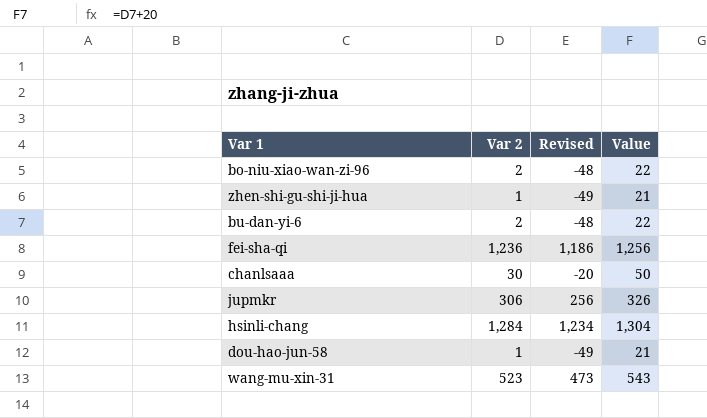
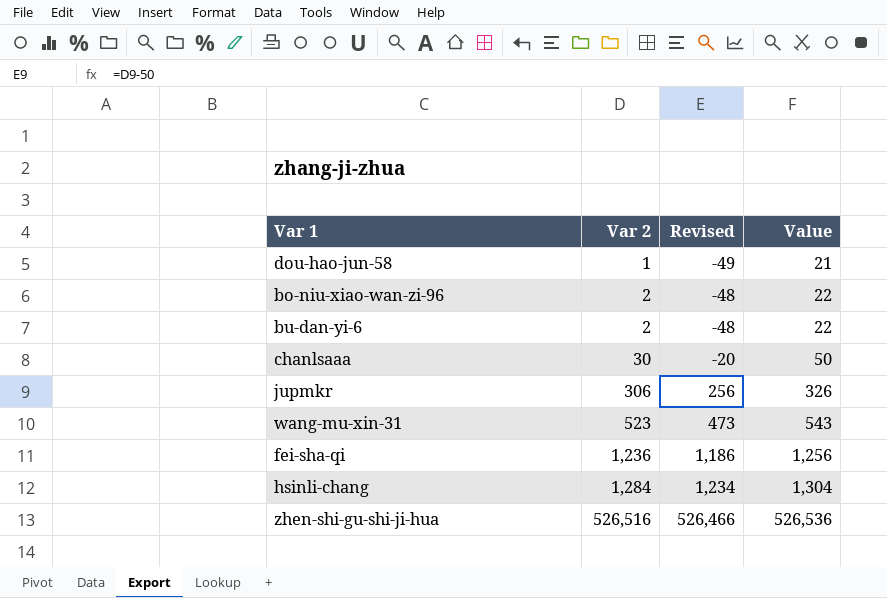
row order: none -> Var 2 ascending
zhen-shi-gu-shi-ji-hua | Var 2: 1 -> 526,516
zhen-shi-gu-shi-ji-hua | Revised: -49 -> 526,466
zhen-shi-gu-shi-ji-hua | Value: 21 -> 526,536

